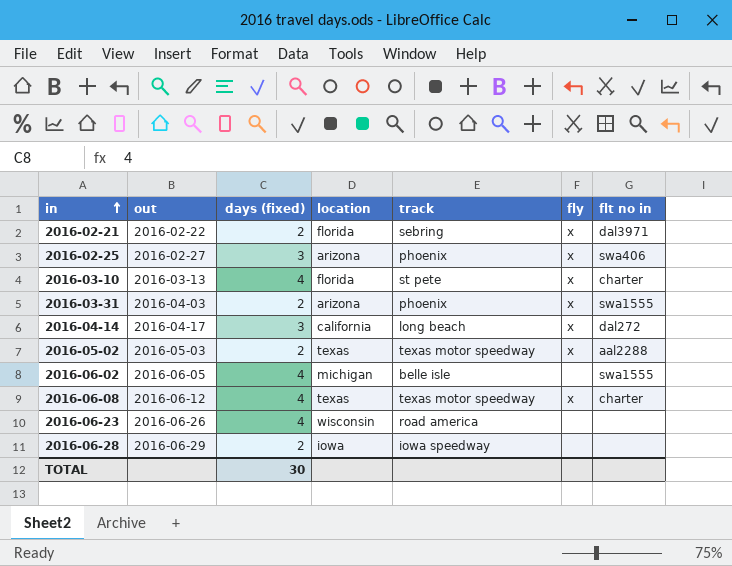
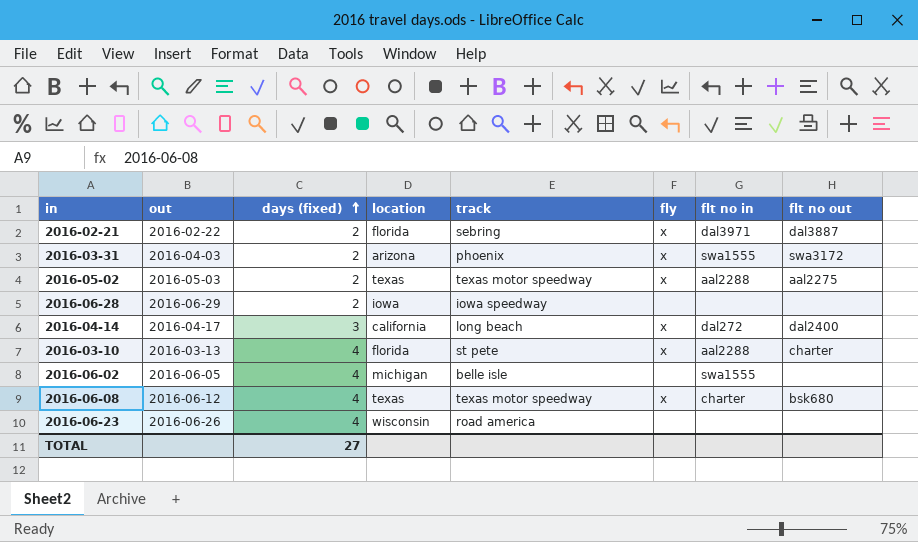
row order: in ascending -> days (fixed) ascending
column flt no out | position: none -> 8
row 2016-02-25: 2016-02-27 | 3 | arizona | phoenix | x | swa406 -> none
2016-03-10 | flt no in: charter -> aal2288
TOTAL | days (fixed): 30 -> 27

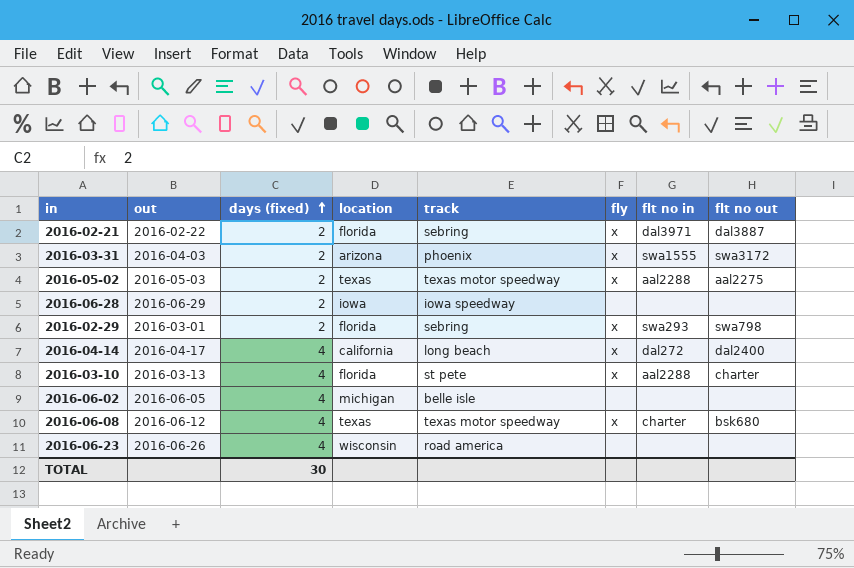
row 2016-02-29: none -> 2016-03-01 | 2 | florida | sebring | x | swa293 | swa798
2016-04-14 | days (fixed): 3 -> 4
2016-06-02 | flt no in: swa1555 -> none
TOTAL | days (fixed): 27 -> 30

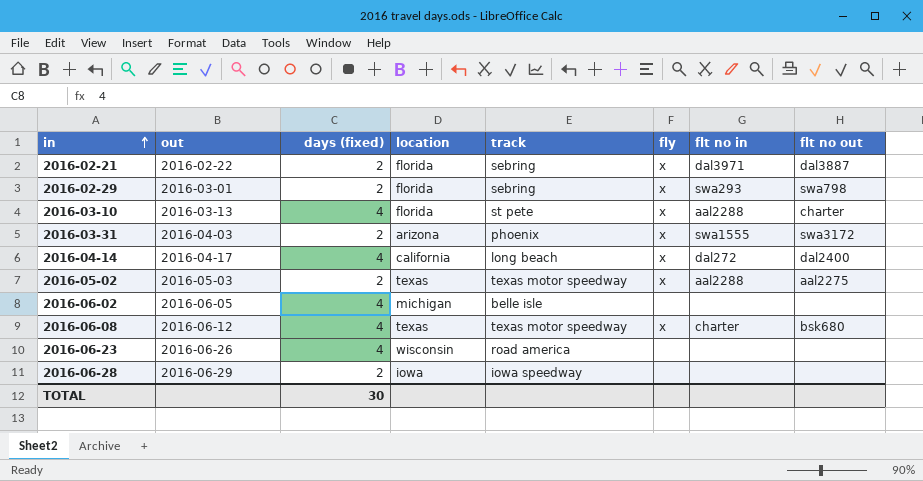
row order: days (fixed) ascending -> in ascending

